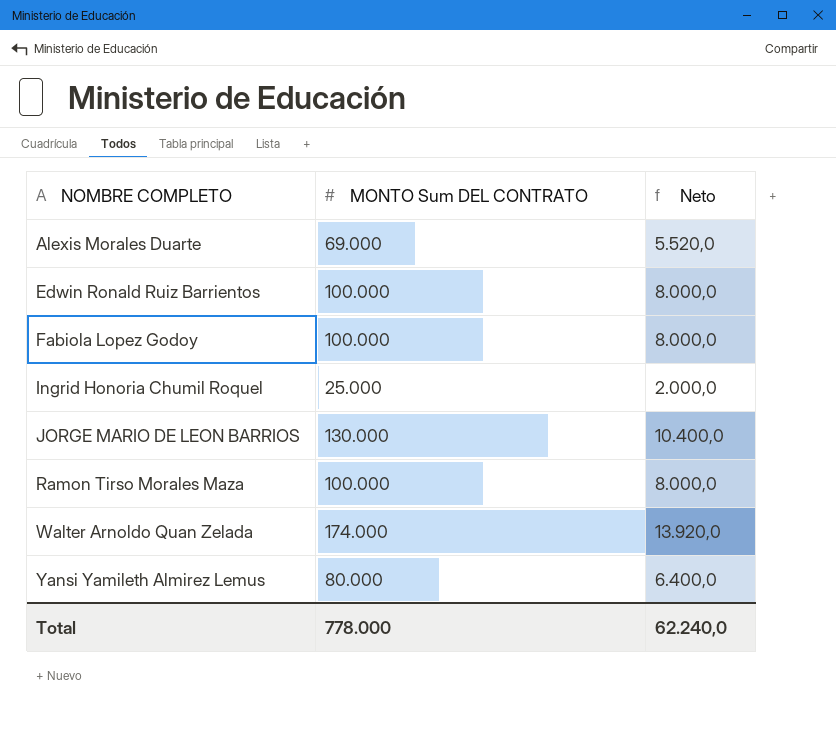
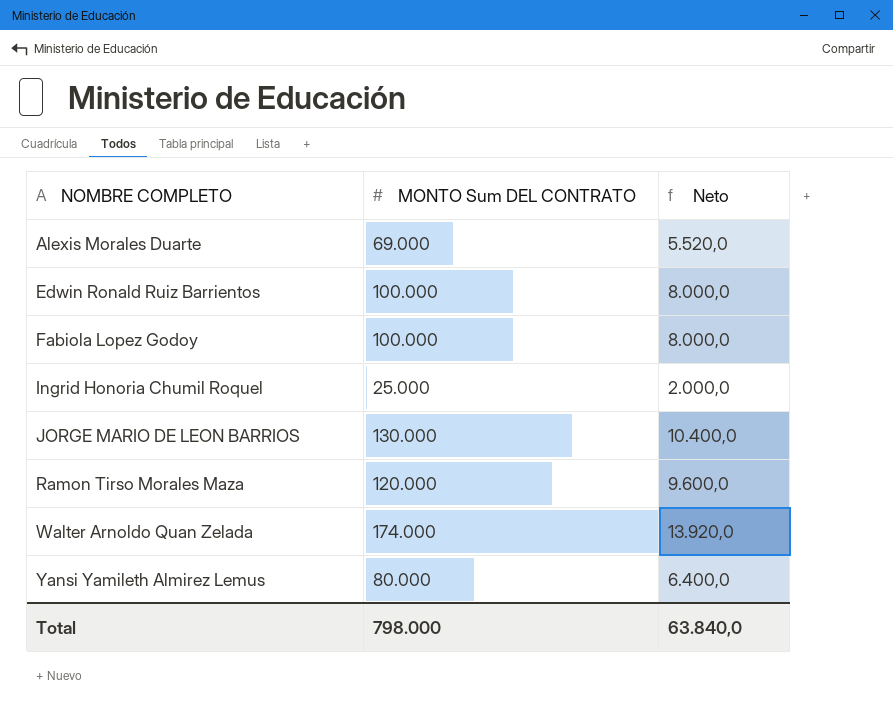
Ramon Tirso Morales Maza | MONTO Sum DEL CONTRATO: 100.000 -> 120.000
Ramon Tirso Morales Maza | Neto: 8.000,0 -> 9.600,0
Total | MONTO Sum DEL CONTRATO: 778.000 -> 798.000
Total | Neto: 62.240,0 -> 63.840,0

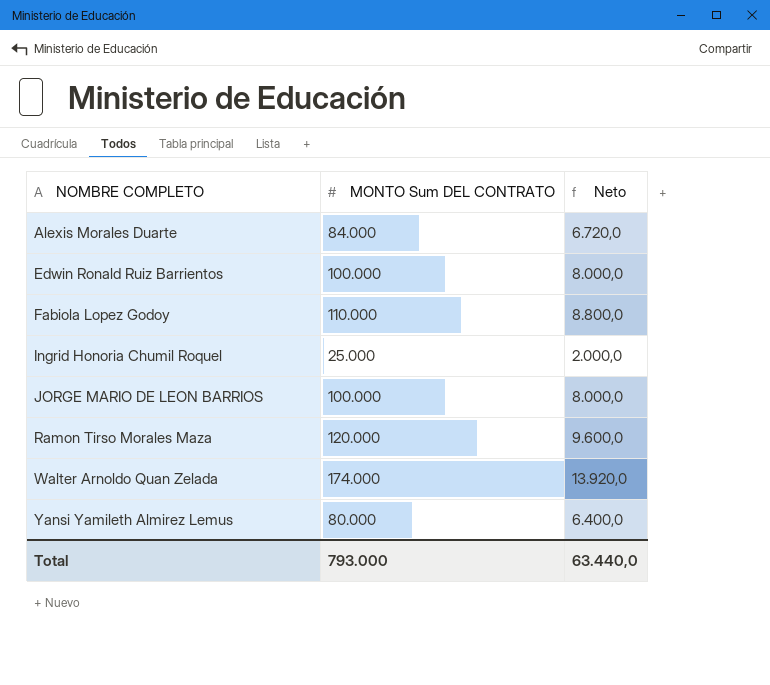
Alexis Morales Duarte | MONTO Sum DEL CONTRATO: 69.000 -> 84.000
Alexis Morales Duarte | Neto: 5.520,0 -> 6.720,0
Fabiola Lopez Godoy | MONTO Sum DEL CONTRATO: 100.000 -> 110.000
Fabiola Lopez Godoy | Neto: 8.000,0 -> 8.800,0
JORGE MARIO DE LEON BARRIOS | MONTO Sum DEL CONTRATO: 130.000 -> 100.000
JORGE MARIO DE LEON BARRIOS | Neto: 10.400,0 -> 8.000,0
Total | MONTO Sum DEL CONTRATO: 798.000 -> 793.000
Total | Neto: 63.840,0 -> 63.440,0

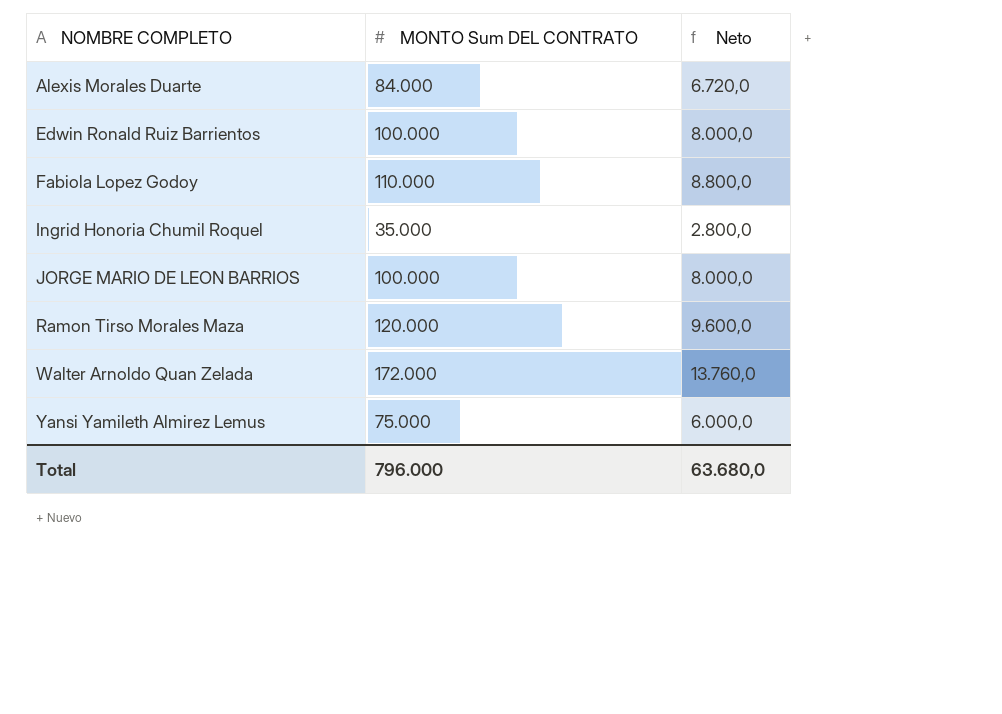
Ingrid Honoria Chumil Roquel | MONTO Sum DEL CONTRATO: 25.000 -> 35.000
Ingrid Honoria Chumil Roquel | Neto: 2.000,0 -> 2.800,0
Walter Arnoldo Quan Zelada | MONTO Sum DEL CONTRATO: 174.000 -> 172.000
Walter Arnoldo Quan Zelada | Neto: 13.920,0 -> 13.760,0
Yansi Yamileth Almirez Lemus | MONTO Sum DEL CONTRATO: 80.000 -> 75.000
Yansi Yamileth Almirez Lemus | Neto: 6.400,0 -> 6.000,0
Total | MONTO Sum DEL CONTRATO: 793.000 -> 796.000
Total | Neto: 63.440,0 -> 63.680,0

